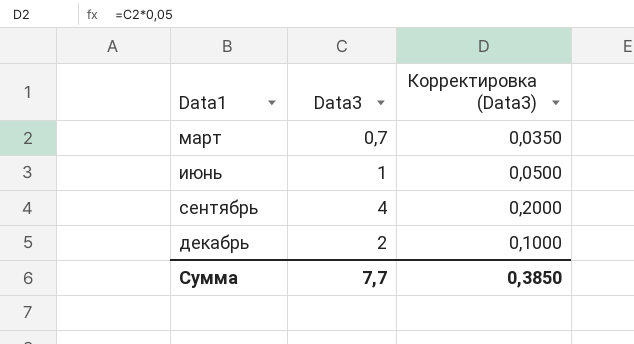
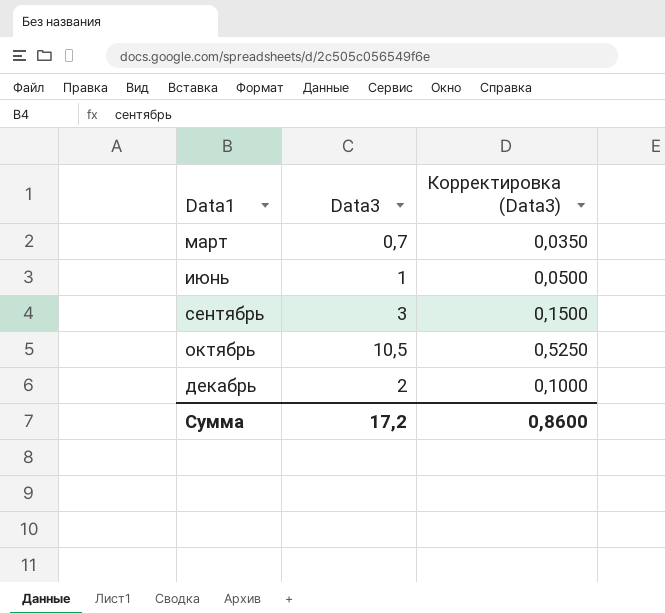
сентябрь | Data3: 4 -> 3
сентябрь | Корректировка (Data3): 0,2000 -> 0,1500
row октябрь: none -> 10,5 | 0,5250
Сумма | Data3: 7,7 -> 17,2
Сумма | Корректировка (Data3): 0,3850 -> 0,8600

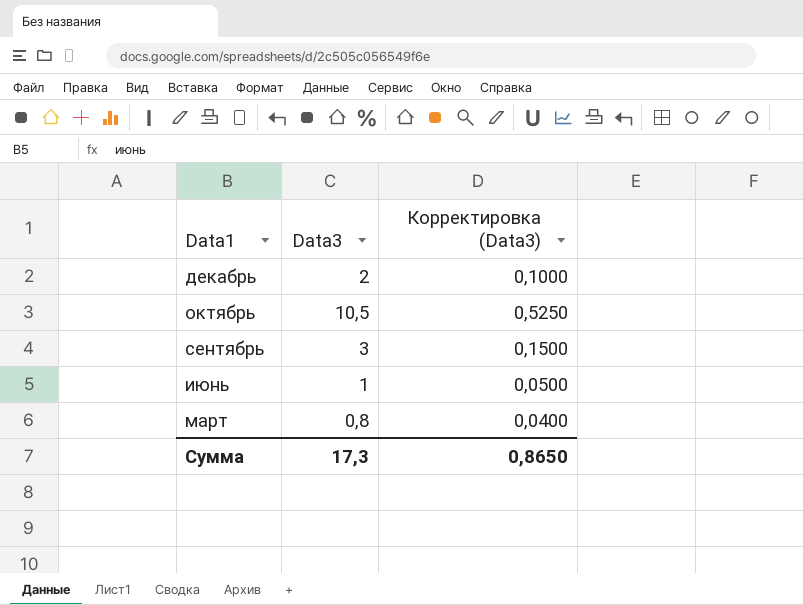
row order: Data1 ascending -> Data1 descending
март | Data3: 0,7 -> 0,8
март | Корректировка (Data3): 0,0350 -> 0,0400
Сумма | Data3: 17,2 -> 17,3
Сумма | Корректировка (Data3): 0,8600 -> 0,8650

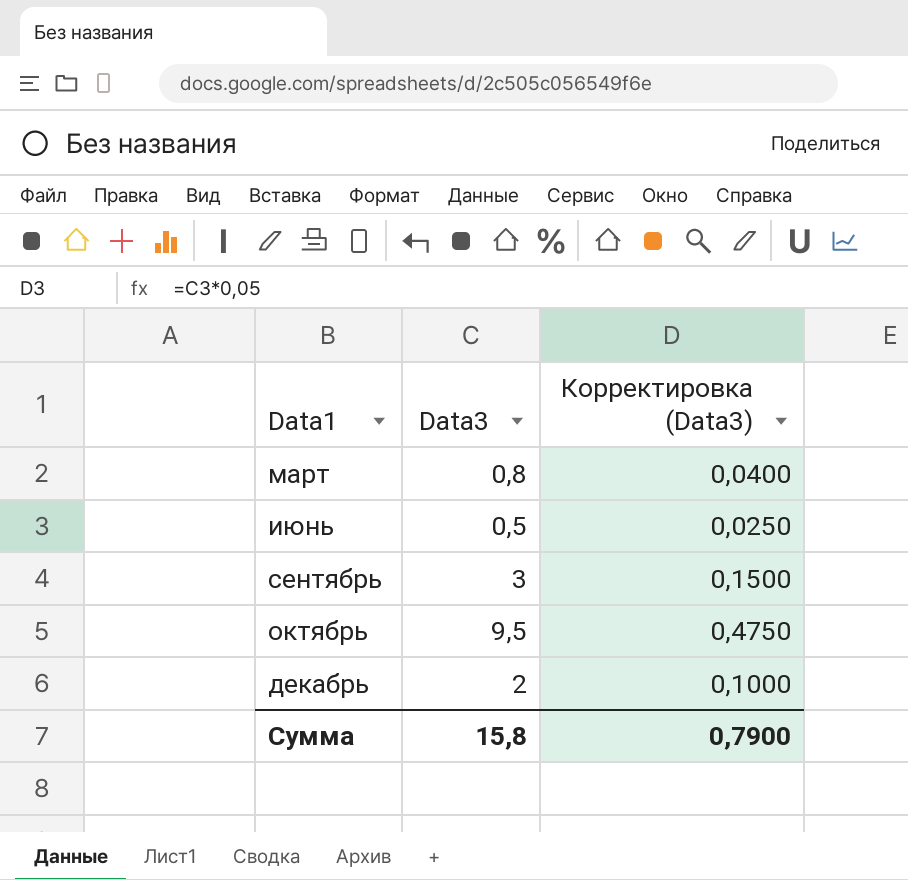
row order: Data1 descending -> Data1 ascending
июнь | Data3: 1 -> 0,5
июнь | Корректировка (Data3): 0,0500 -> 0,0250
октябрь | Data3: 10,5 -> 9,5
октябрь | Корректировка (Data3): 0,5250 -> 0,4750
Сумма | Data3: 17,3 -> 15,8
Сумма | Корректировка (Data3): 0,8650 -> 0,7900

